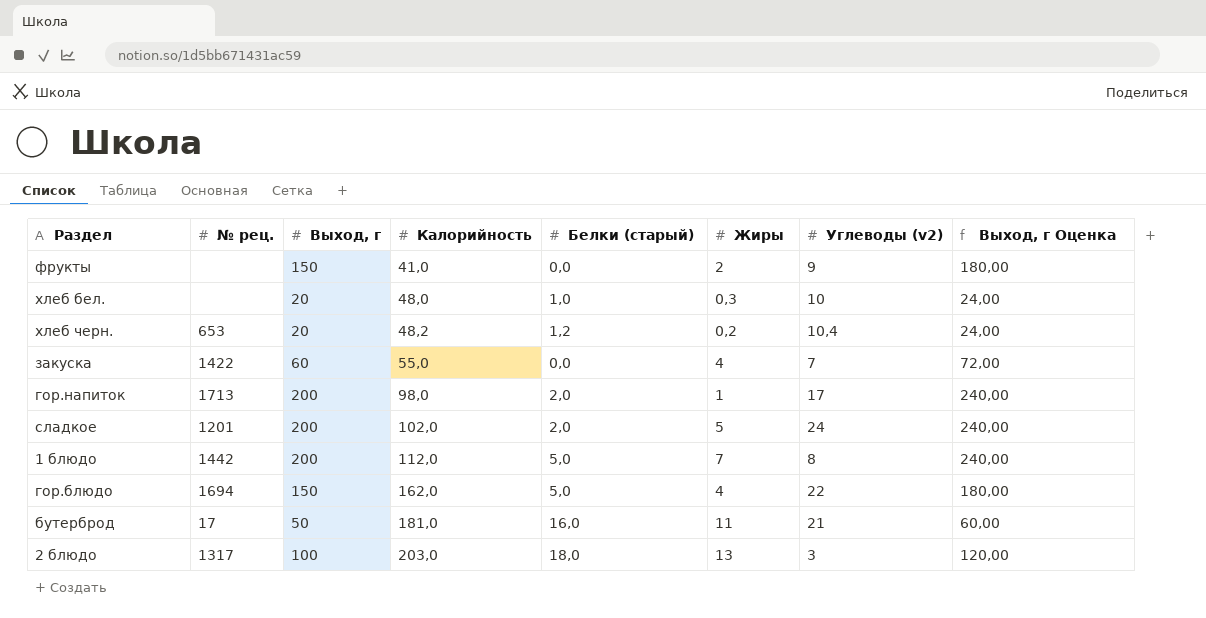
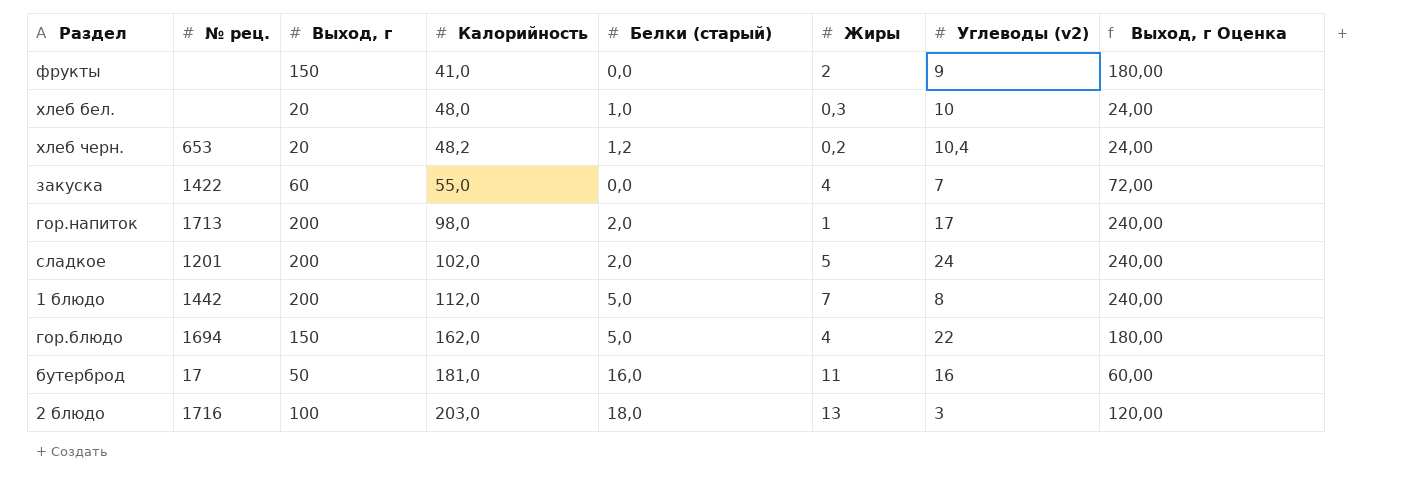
бутерброд | Углеводы (v2): 21 -> 16
2 блюдо | № рец.: 1317 -> 1716

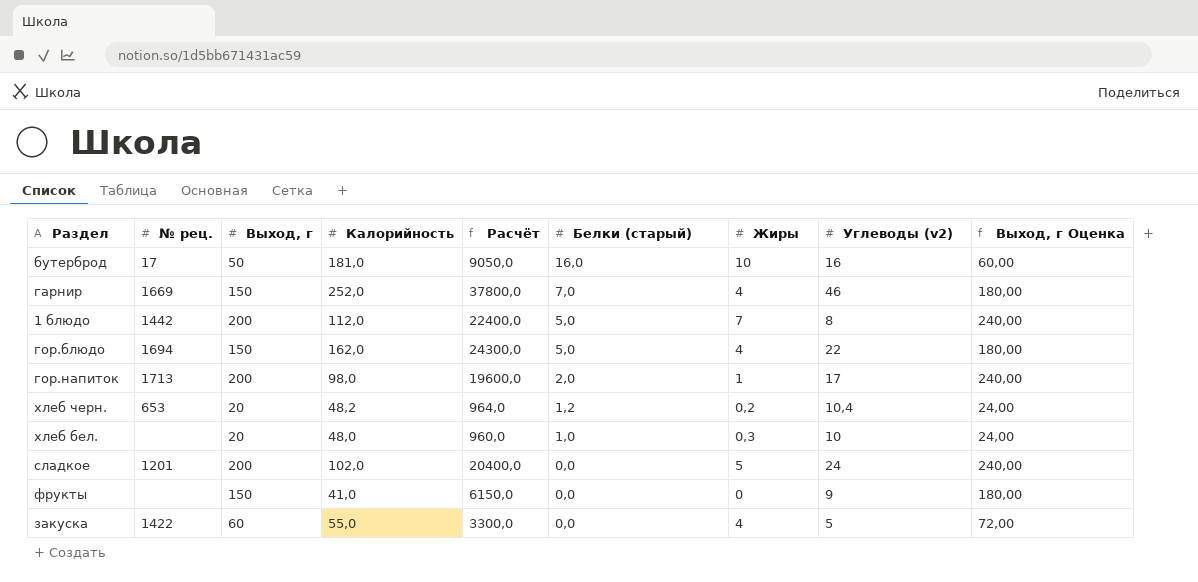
row order: Калорийность ascending -> Белки (старый) descending
column Расчёт | formula: none -> [Выход, г] * [Калорийность]
row 2 блюдо: 1716 | 100 | 203,0 | 18,0 | 13 | 3 | 120,00 -> none
бутерброд | Жиры: 11 -> 10
row гарнир: none -> 1669 | 150 | 252,0 | 37800,0 | 7,0 | 4 | 46 | 180,00
сладкое | Белки (старый): 2,0 -> 0,0
фрукты | Жиры: 2 -> 0
закуска | Углеводы (v2): 7 -> 5

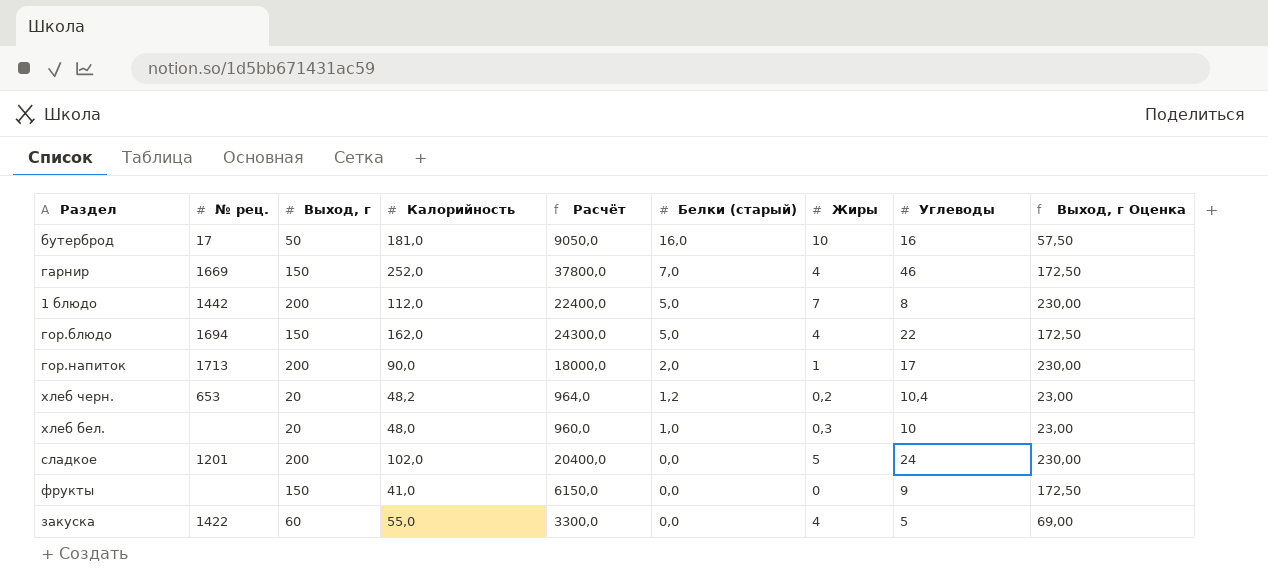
column name: Углеводы (v2) -> Углеводы
column Выход, г Оценка | formula: [Выход, г] * 1,2 -> [Выход, г] * 1,15
гор.напиток | Калорийность: 98,0 -> 90,0
гор.напиток | Расчёт: 19600,0 -> 18000,0

